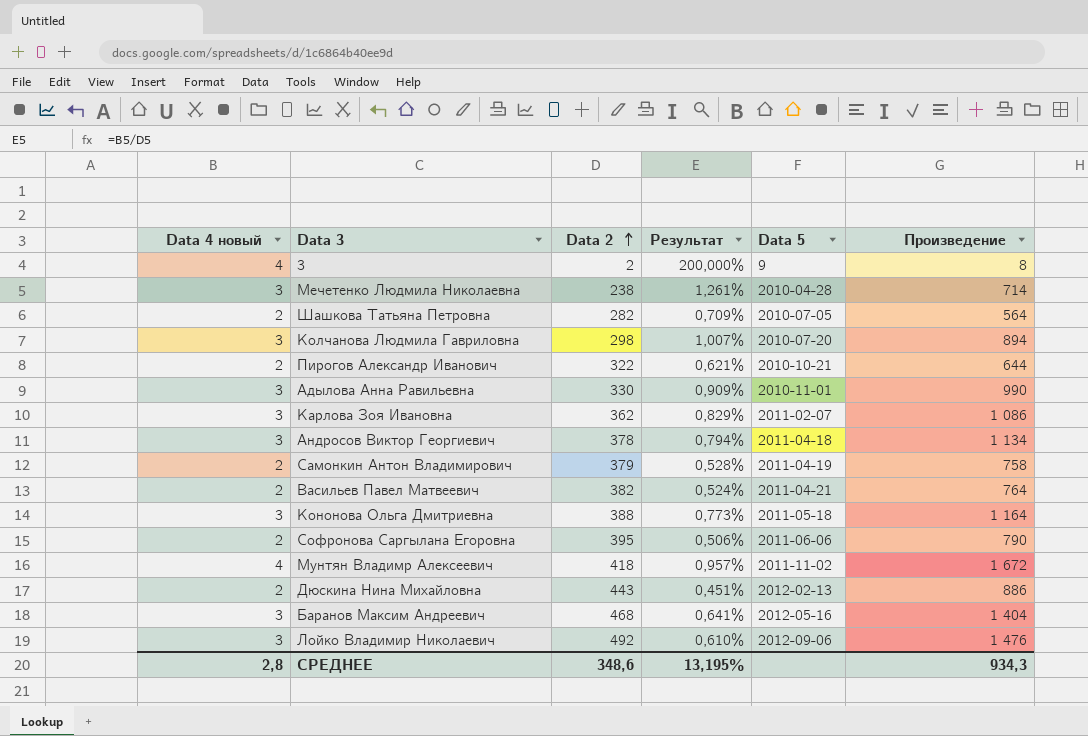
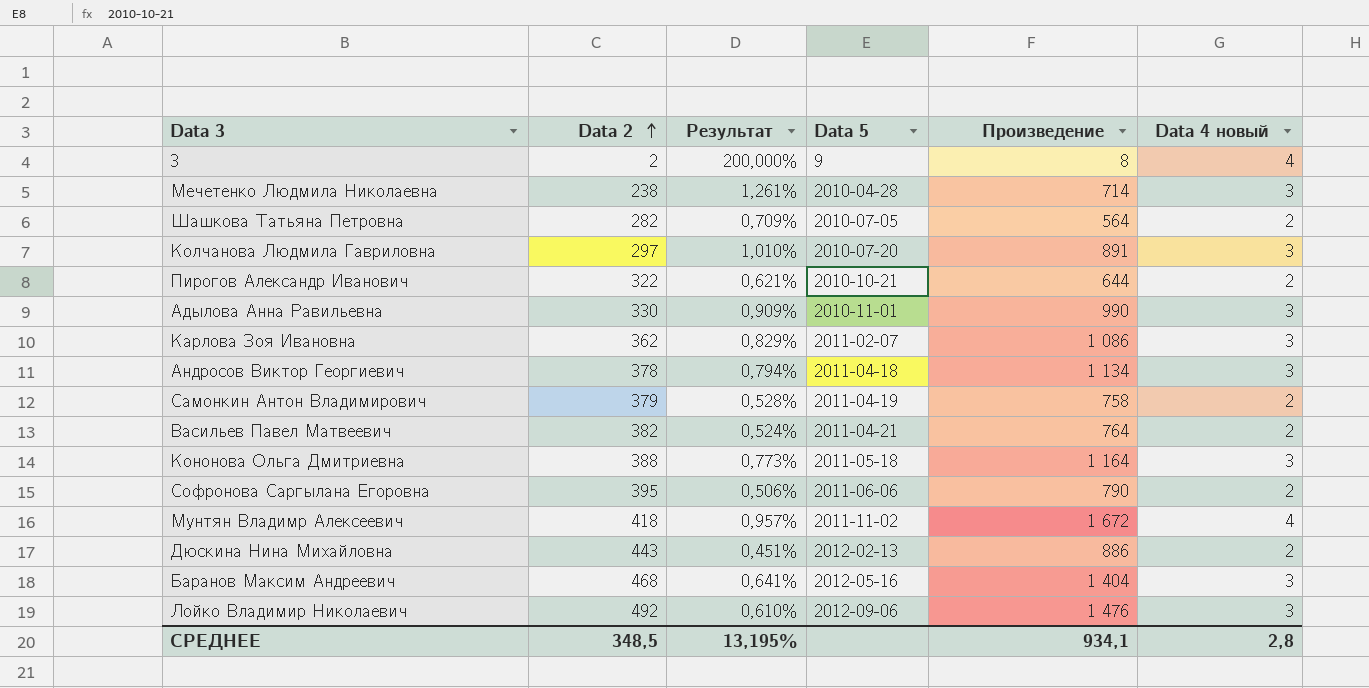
column Data 4 новый | position: 1 -> 6
Колчанова Людмила Гавриловна | Data 2: 298 -> 297
Колчанова Людмила Гавриловна | Результат: 1,007% -> 1,010%
Колчанова Людмила Гавриловна | Произведение: 894 -> 891
СРЕДНЕЕ | Data 2: 348,6 -> 348,5
СРЕДНЕЕ | Произведение: 934,3 -> 934,1

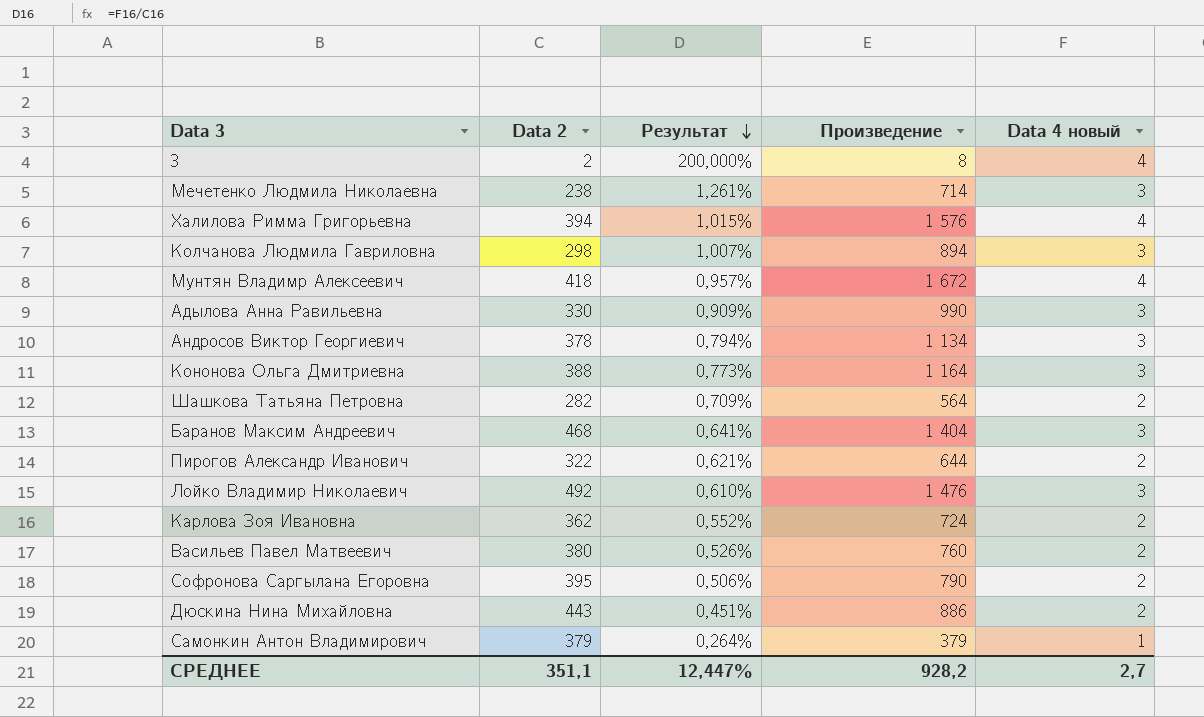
row order: Data 2 ascending -> Результат descending
column Data 5 | position: 4 -> none
row Халилова Римма Григорьевна: none -> 394 | 1,015% | 1 576 | 4
Колчанова Людмила Гавриловна | Data 2: 297 -> 298
Колчанова Людмила Гавриловна | Результат: 1,010% -> 1,007%
Колчанова Людмила Гавриловна | Произведение: 891 -> 894
Карлова Зоя Ивановна | Результат: 0,829% -> 0,552%
Карлова Зоя Ивановна | Произведение: 1 086 -> 724
Карлова Зоя Ивановна | Data 4 новый: 3 -> 2
Васильев Павел Матвеевич | Data 2: 382 -> 380
Васильев Павел Матвеевич | Результат: 0,524% -> 0,526%
Васильев Павел Матвеевич | Произведение: 764 -> 760
Самонкин Антон Владимирович | Результат: 0,528% -> 0,264%
Самонкин Антон Владимирович | Произведение: 758 -> 379
Самонкин Антон Владимирович | Data 4 новый: 2 -> 1
СРЕДНЕЕ | Data 2: 348,5 -> 351,1
СРЕДНЕЕ | Результат: 13,195% -> 12,447%
СРЕДНЕЕ | Произведение: 934,1 -> 928,2
СРЕДНЕЕ | Data 4 новый: 2,8 -> 2,7

